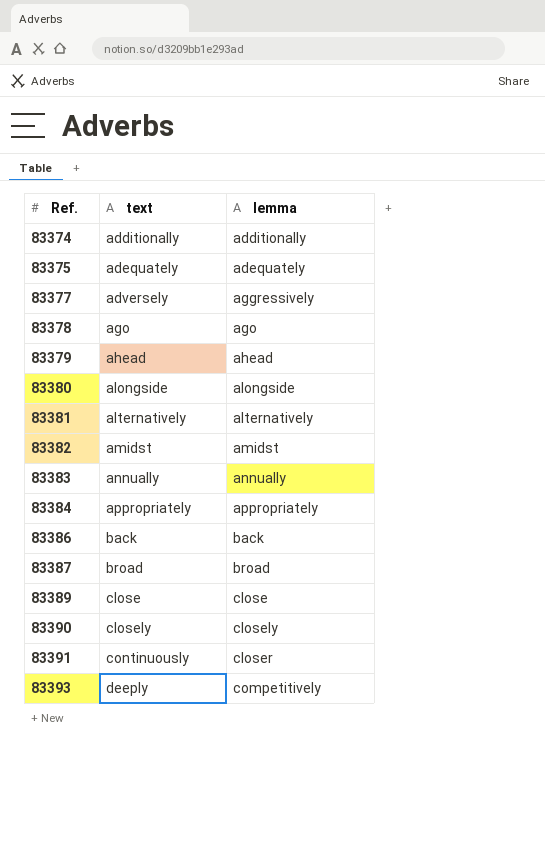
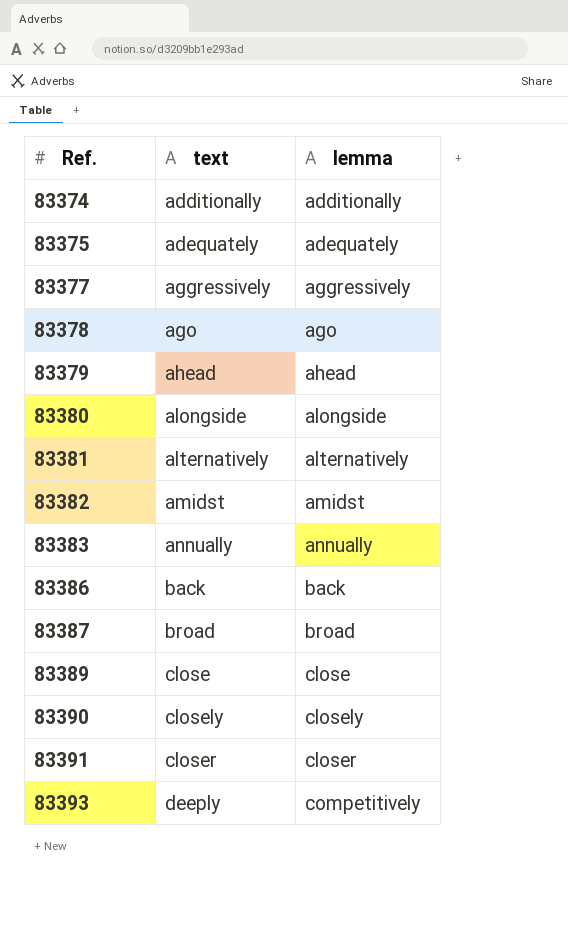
row 83384: appropriately | appropriately -> none
83377 | text: adversely -> aggressively
83391 | text: continuously -> closer

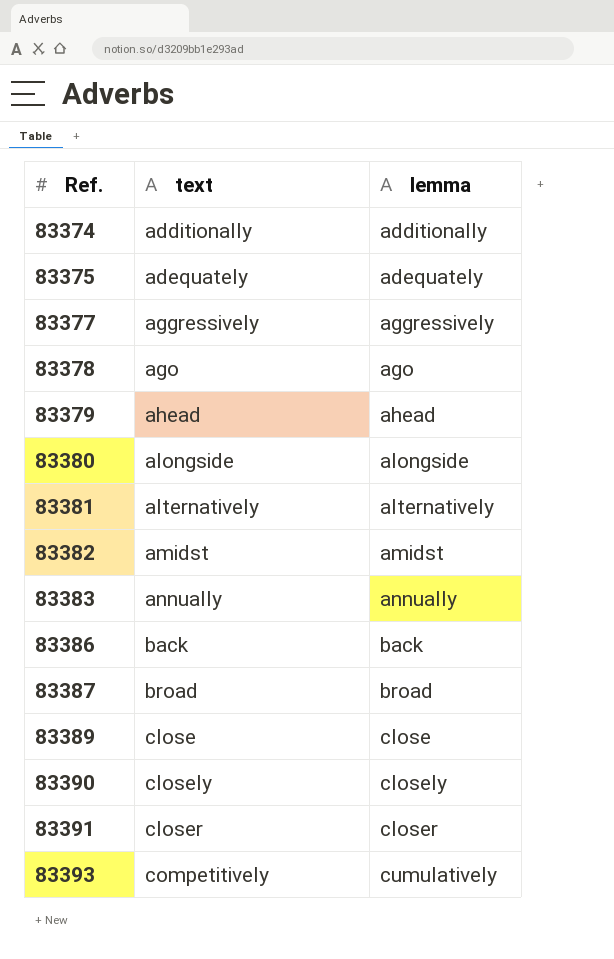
83393 | text: deeply -> competitively
83393 | lemma: competitively -> cumulatively

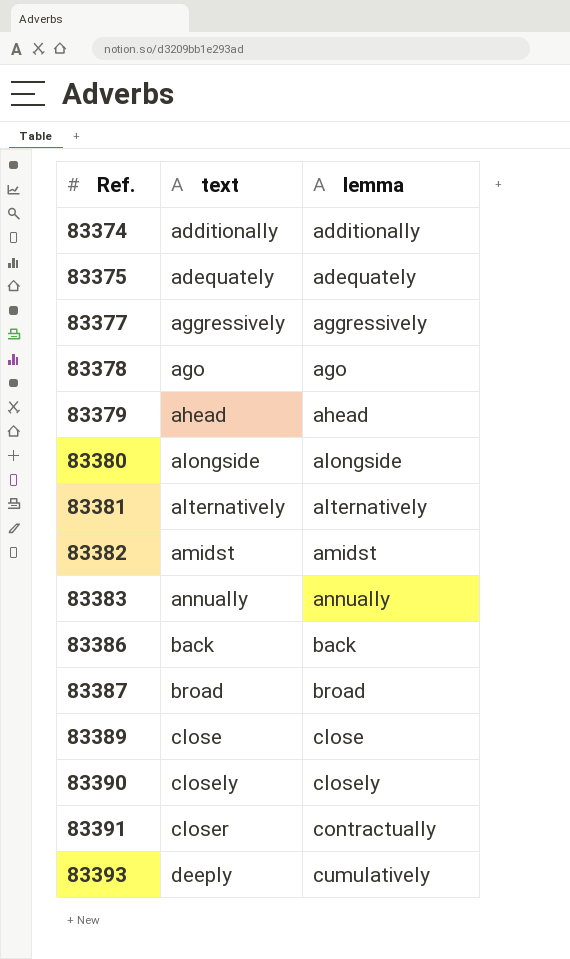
83391 | lemma: closer -> contractually
83393 | text: competitively -> deeply

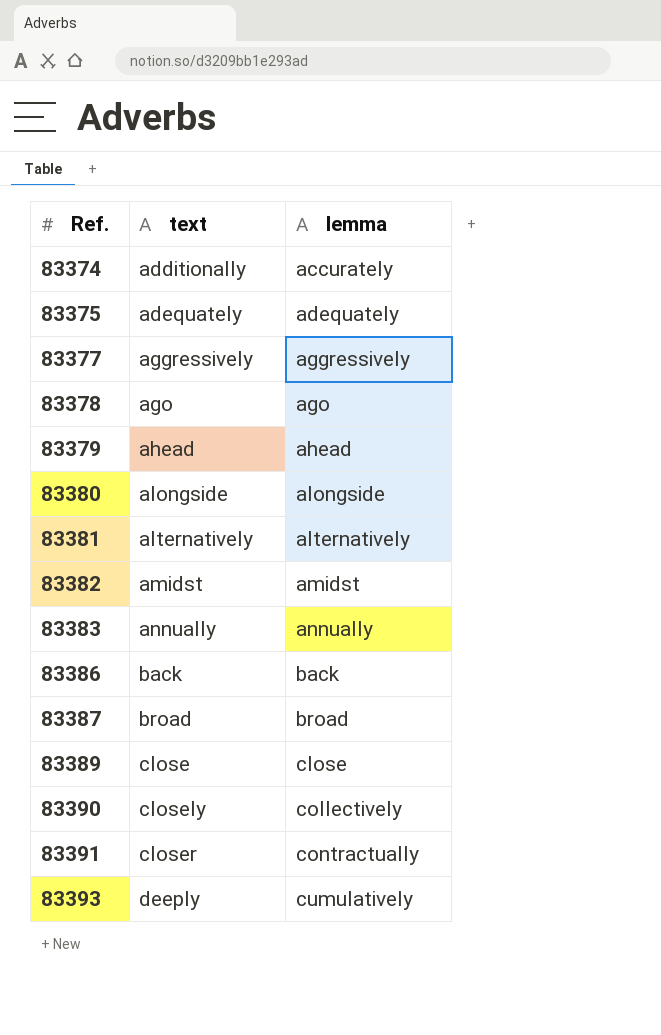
83374 | lemma: additionally -> accurately
83390 | lemma: closely -> collectively

